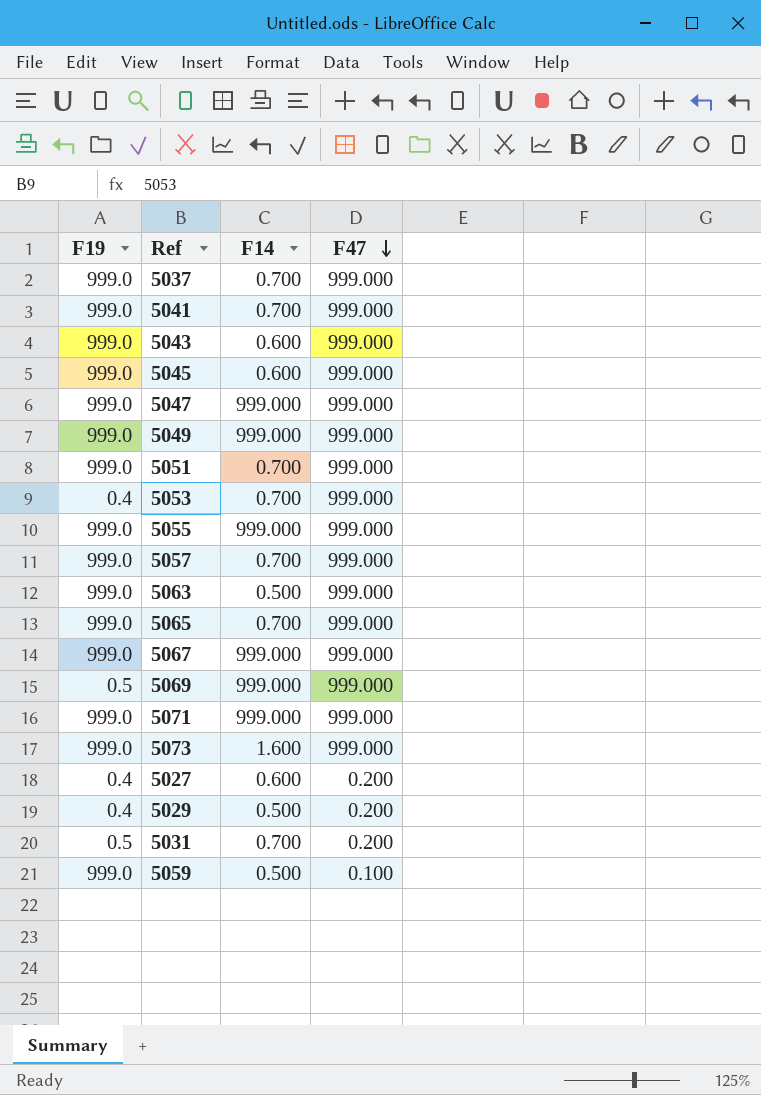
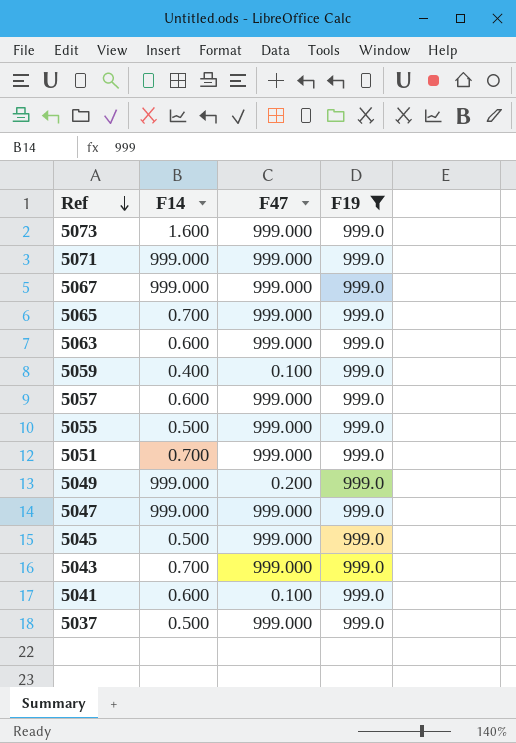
filter: none -> F19 = 999.0
row order: F47 descending -> Ref descending
column F19 | position: 1 -> 4
5063 | F14: 0.500 -> 0.600
5059 | F14: 0.500 -> 0.400
5057 | F14: 0.700 -> 0.600
5055 | F14: 999.000 -> 0.500
5049 | F47: 999.000 -> 0.200
5045 | F14: 0.600 -> 0.500
5043 | F14: 0.600 -> 0.700
5041 | F14: 0.700 -> 0.600
5041 | F47: 999.000 -> 0.100
5037 | F14: 0.700 -> 0.500

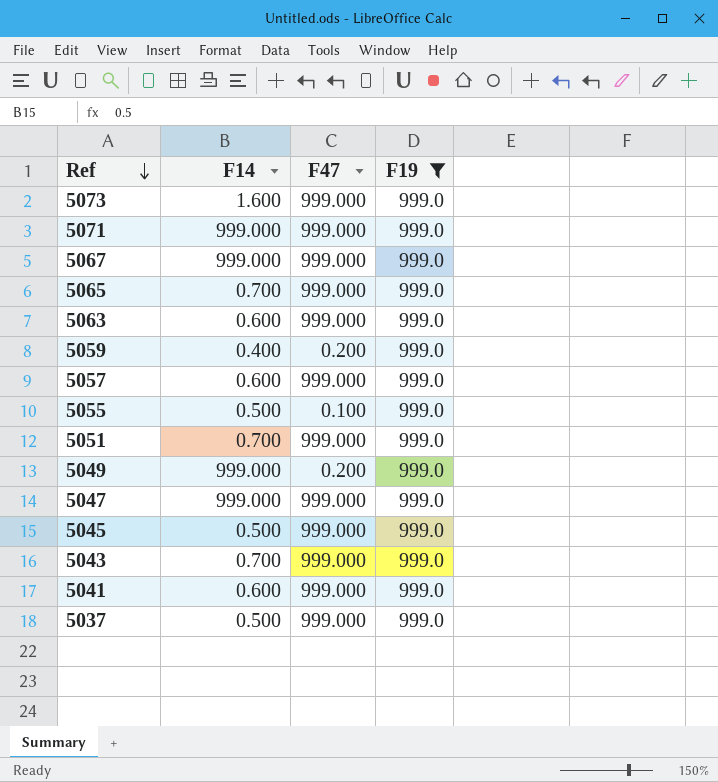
5059 | F47: 0.100 -> 0.200
5055 | F47: 999.000 -> 0.100
5041 | F47: 0.100 -> 999.000

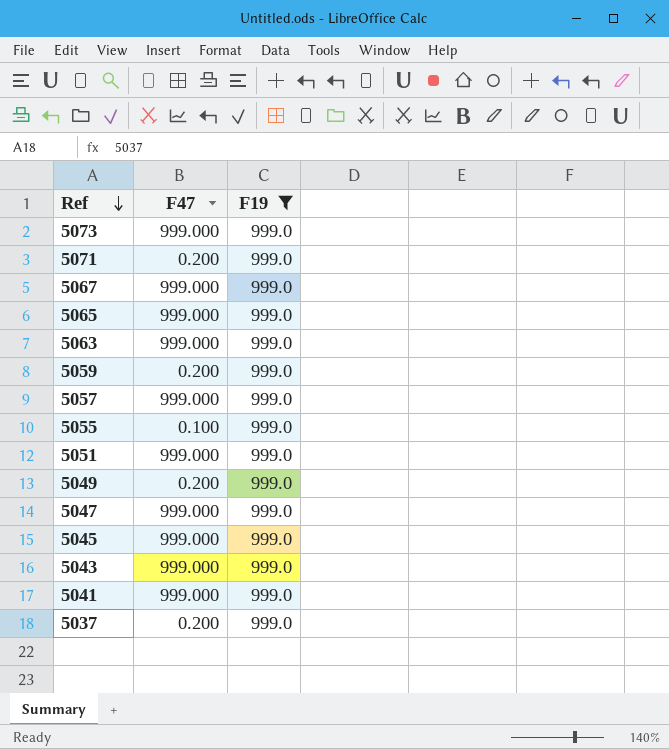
column F14 | position: 2 -> none
5071 | F47: 999.000 -> 0.200
5037 | F47: 999.000 -> 0.200

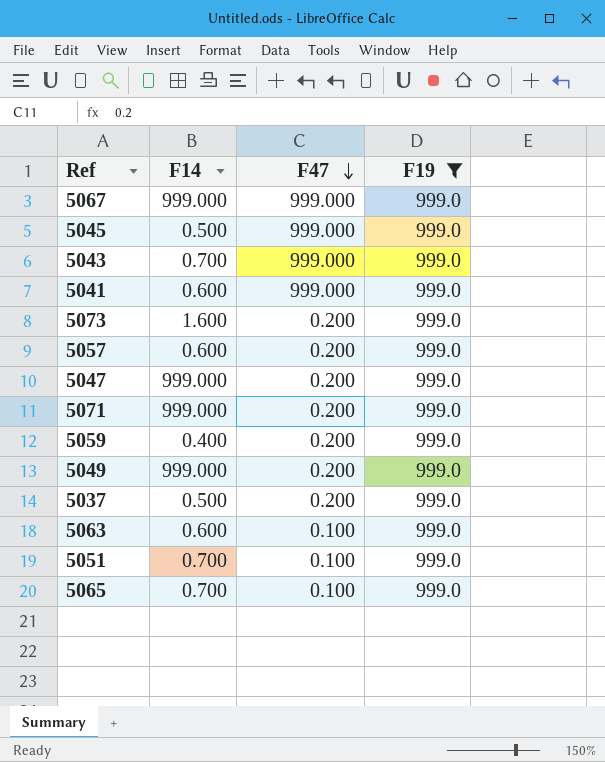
row order: Ref descending -> F47 descending
column F14 | position: none -> 2
row 5055: 0.100 | 999.0 -> none
5073 | F47: 999.000 -> 0.200
5057 | F47: 999.000 -> 0.200
5047 | F47: 999.000 -> 0.200
5063 | F47: 999.000 -> 0.100
5051 | F47: 999.000 -> 0.100
5065 | F47: 999.000 -> 0.100

